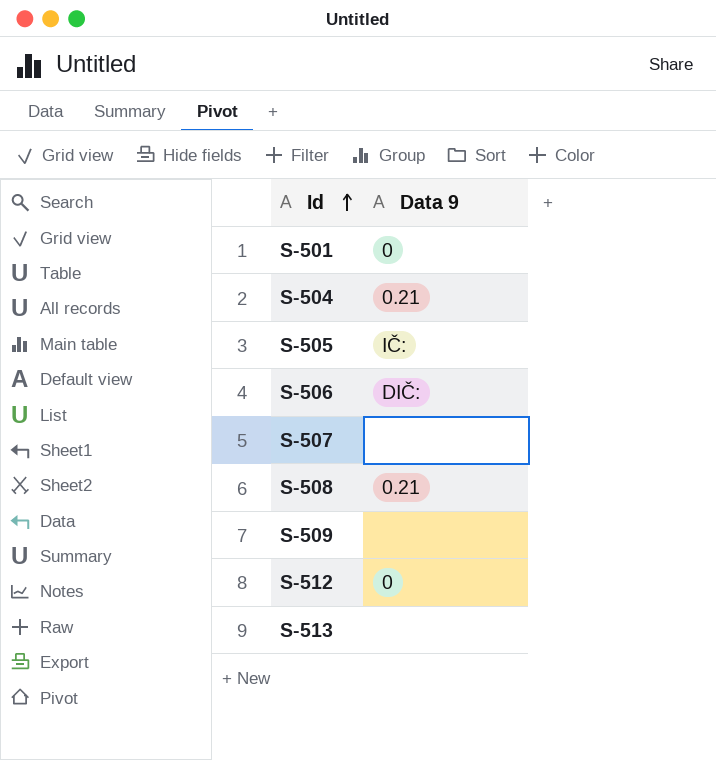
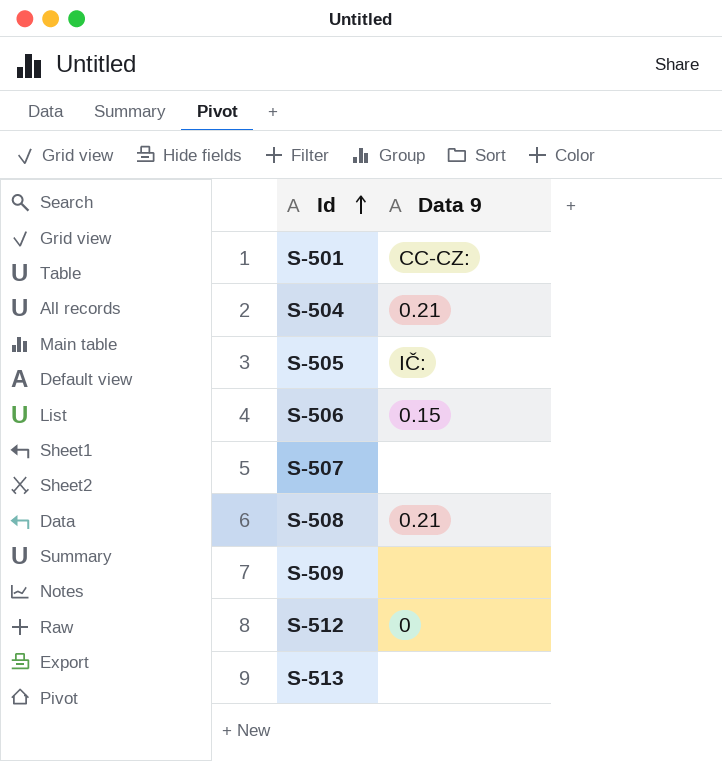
S-501 | Data 9: 0 -> CC-CZ:
S-506 | Data 9: DIČ: -> 0.15

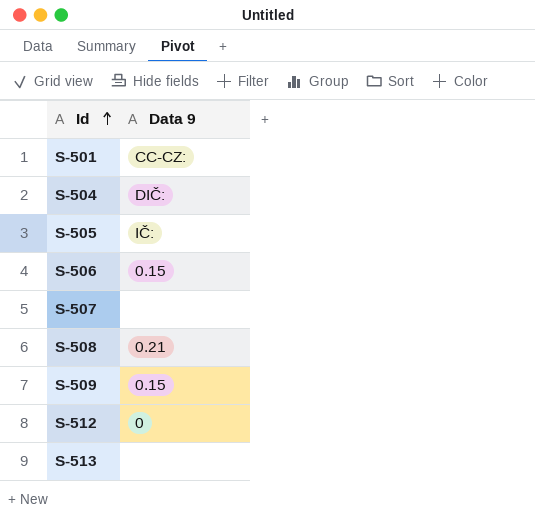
S-504 | Data 9: 0.21 -> DIČ:
S-509 | Data 9: none -> 0.15

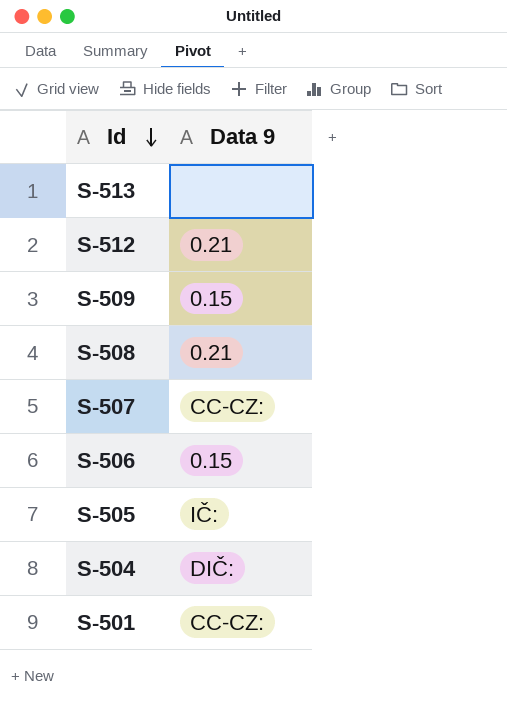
row order: Id ascending -> Id descending
S-512 | Data 9: 0 -> 0.21
S-507 | Data 9: none -> CC-CZ:

